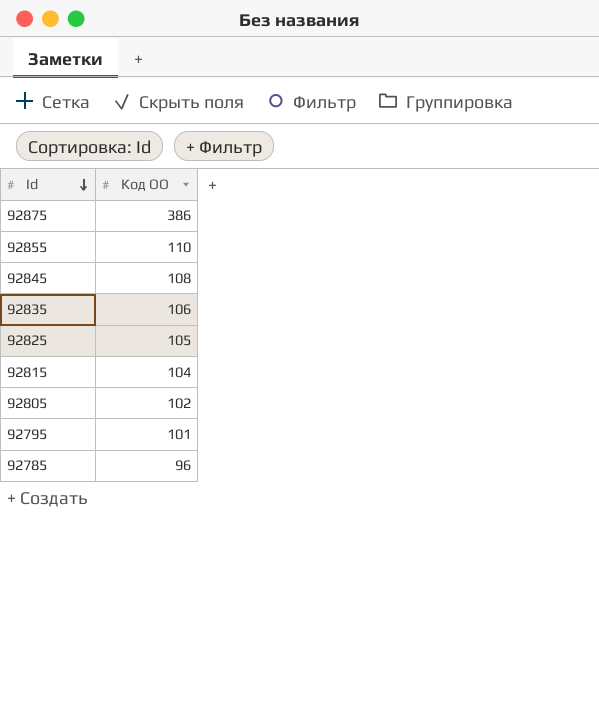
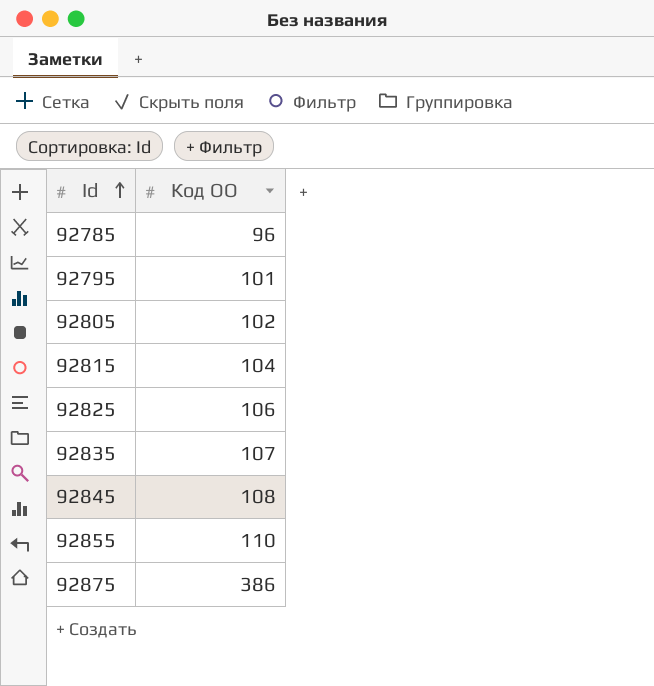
row order: Id descending -> Id ascending
92825 | Код ОО: 105 -> 106
92835 | Код ОО: 106 -> 107

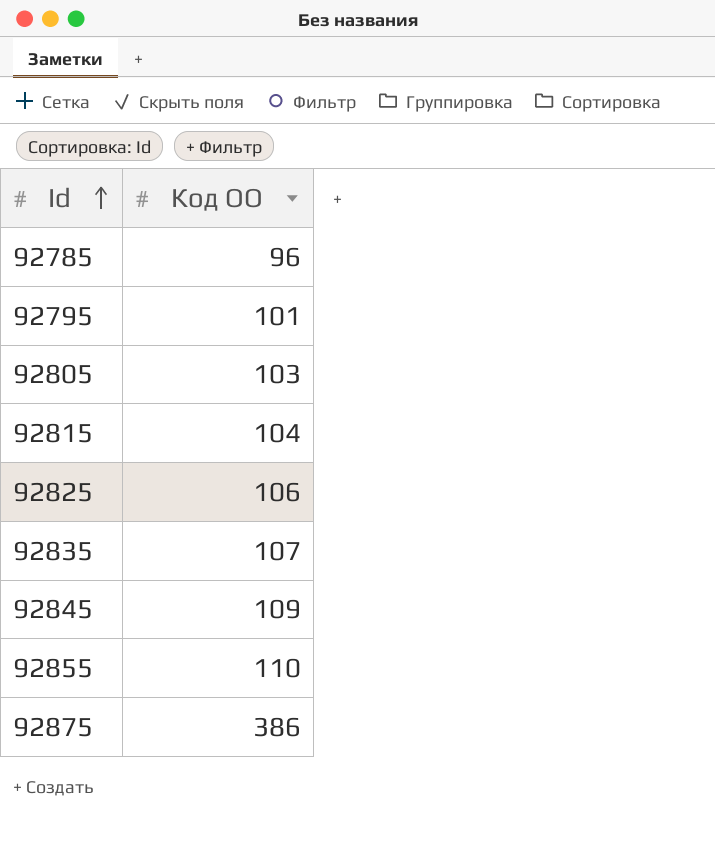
92805 | Код ОО: 102 -> 103
92845 | Код ОО: 108 -> 109

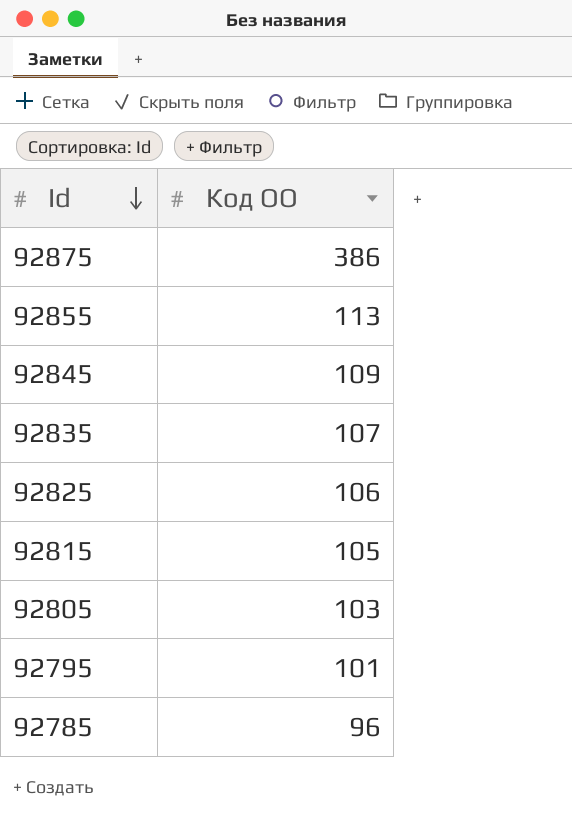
row order: Id ascending -> Id descending
92855 | Код ОО: 110 -> 113
92815 | Код ОО: 104 -> 105

